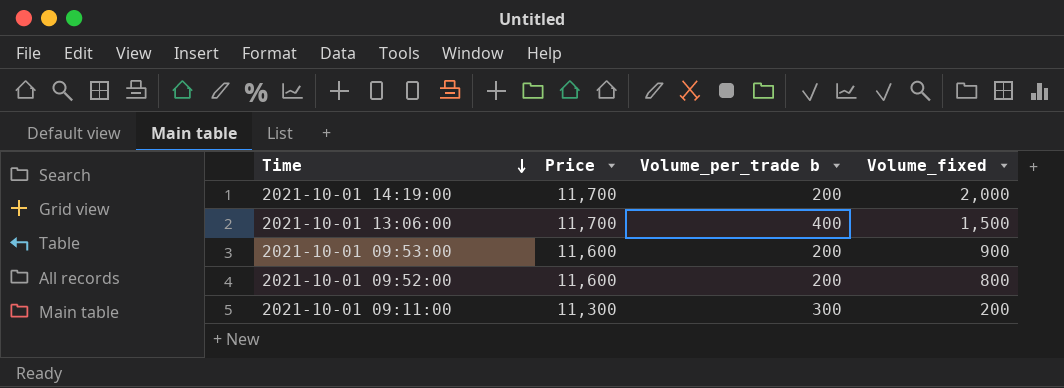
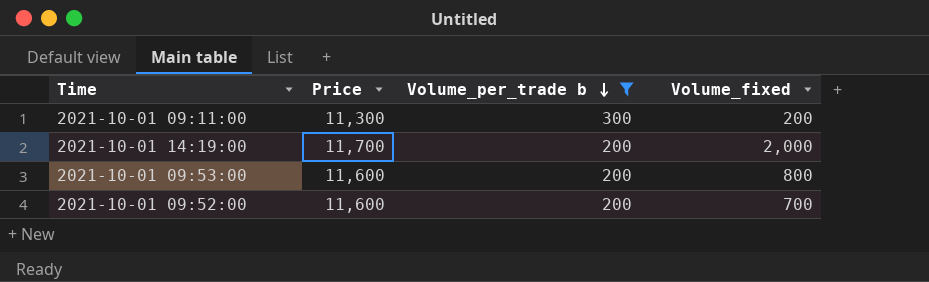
filter: none -> Volume_per_trade b != 400
row order: Time descending -> Volume_per_trade b descending
2021-10-01 09:53:00 | Volume_fixed: 900 -> 800
2021-10-01 09:52:00 | Volume_fixed: 800 -> 700

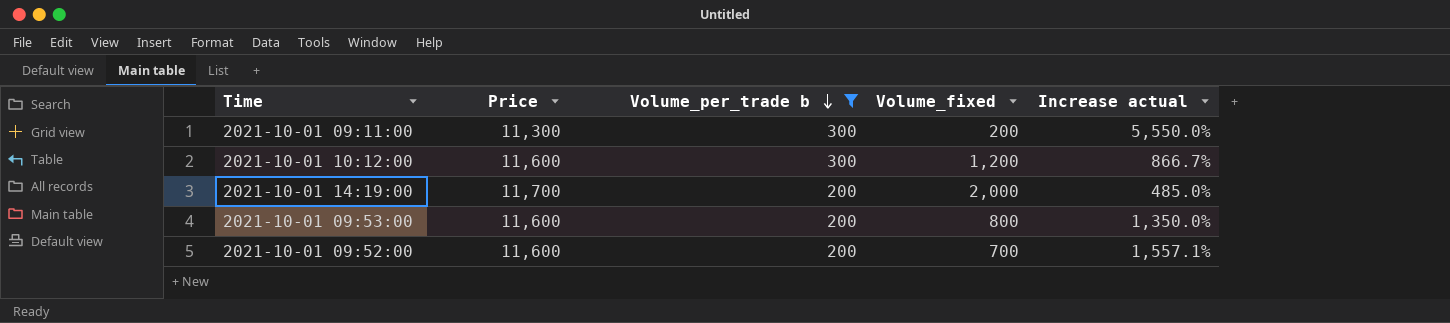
column Increase actual | formula: none -> ([Price] - [Volume_fixed]) / [Volume_fixed]
row 2021-10-01 10:12:00: none -> 11,600 | 300 | 1,200 | 866.7%

